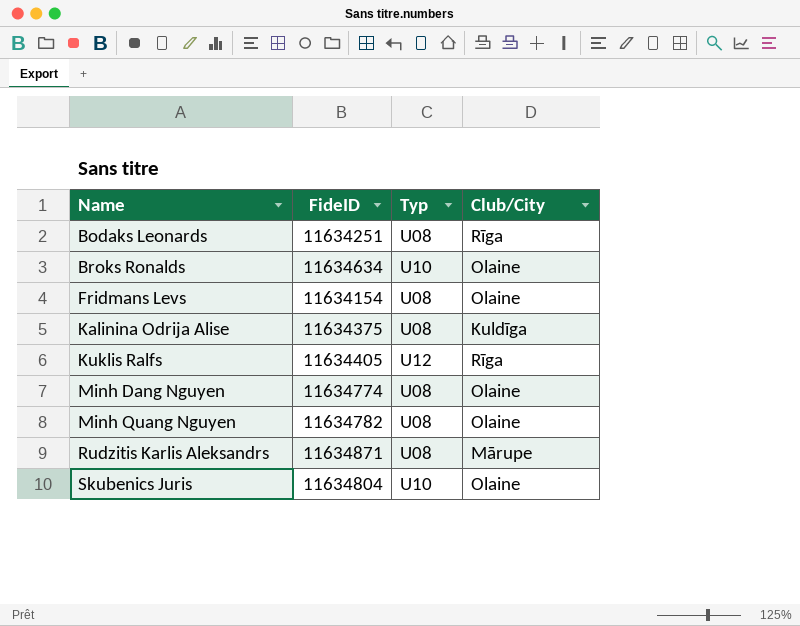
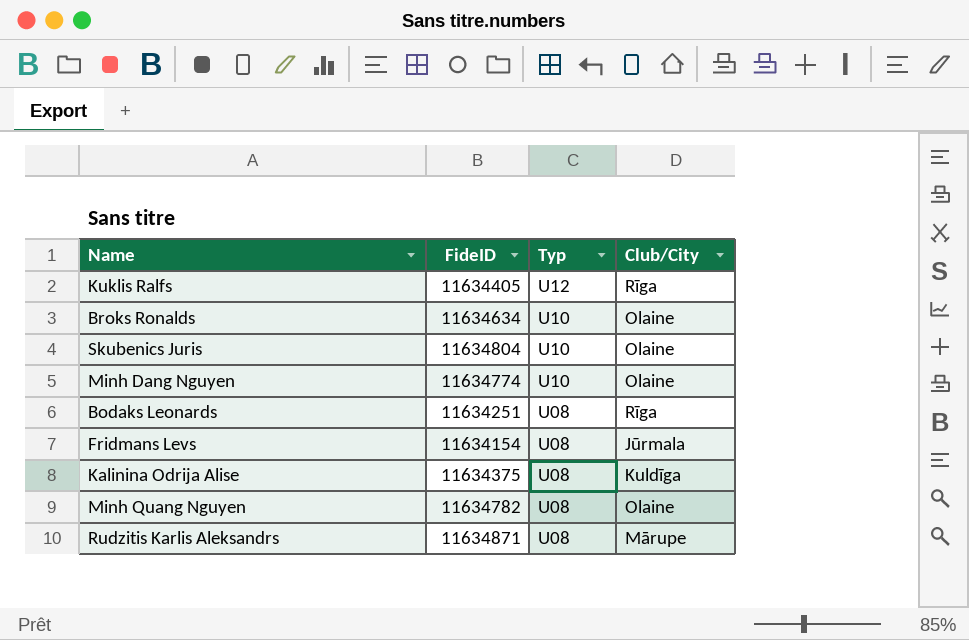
row order: Name ascending -> Typ descending
Minh Dang Nguyen | Typ: U08 -> U10
Fridmans Levs | Club/City: Olaine -> Jūrmala

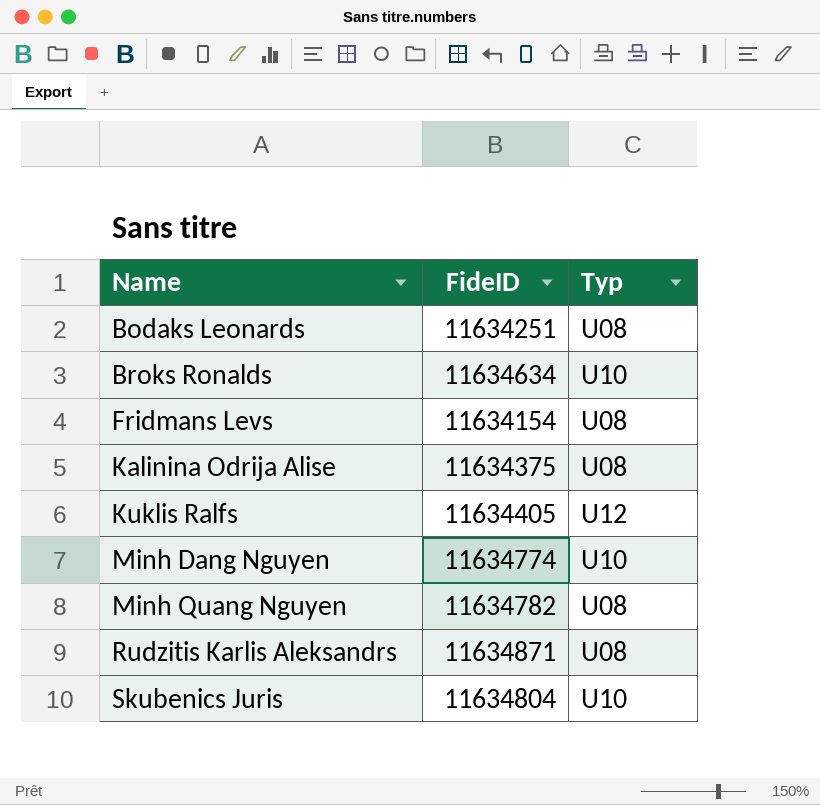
row order: Typ descending -> Name ascending
column Club/City | position: 4 -> none

